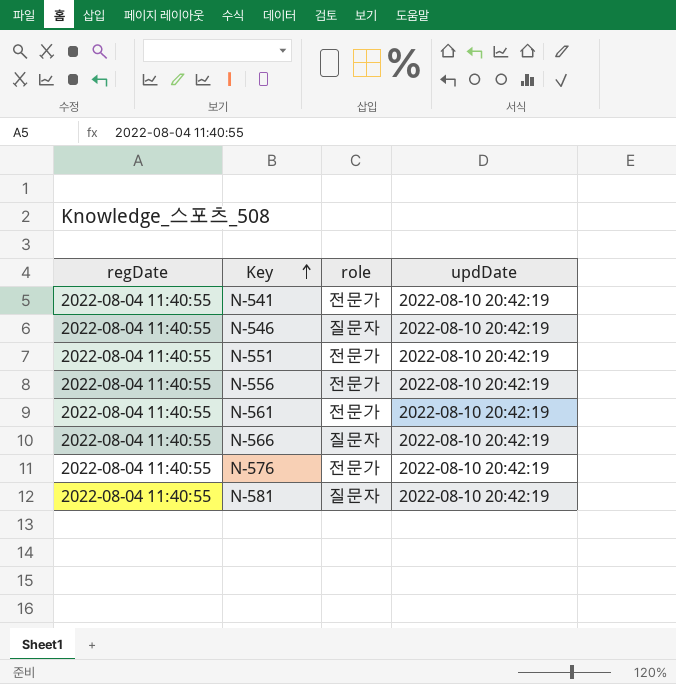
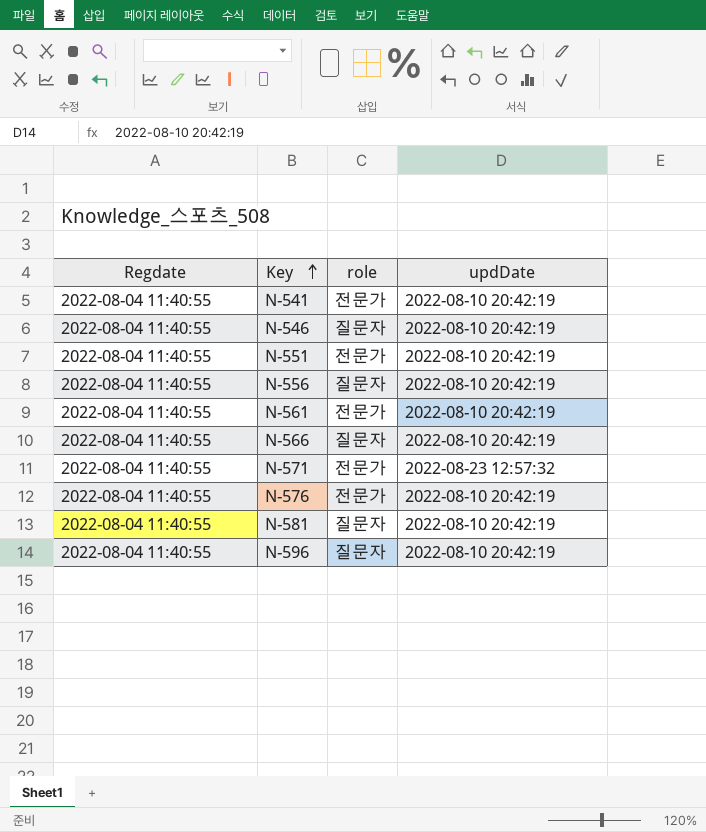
column name: regDate -> Regdate
N-556 | role: 전문가 -> 질문자
row N-571: none -> 2022-08-04 11:40:55 | 전문가 | 2022-08-23 12:57:32
row N-596: none -> 2022-08-04 11:40:55 | 질문자 | 2022-08-10 20:42:19

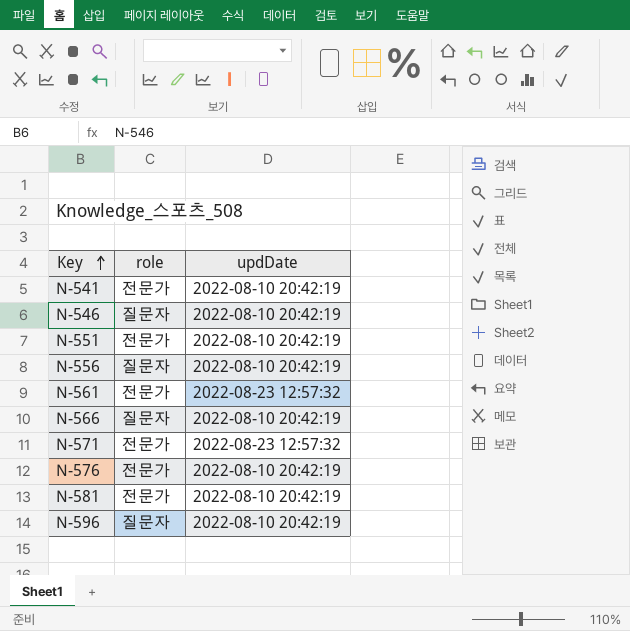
column Regdate | position: 1 -> none
N-561 | updDate: 2022-08-10 20:42:19 -> 2022-08-23 12:57:32
N-581 | role: 질문자 -> 전문가

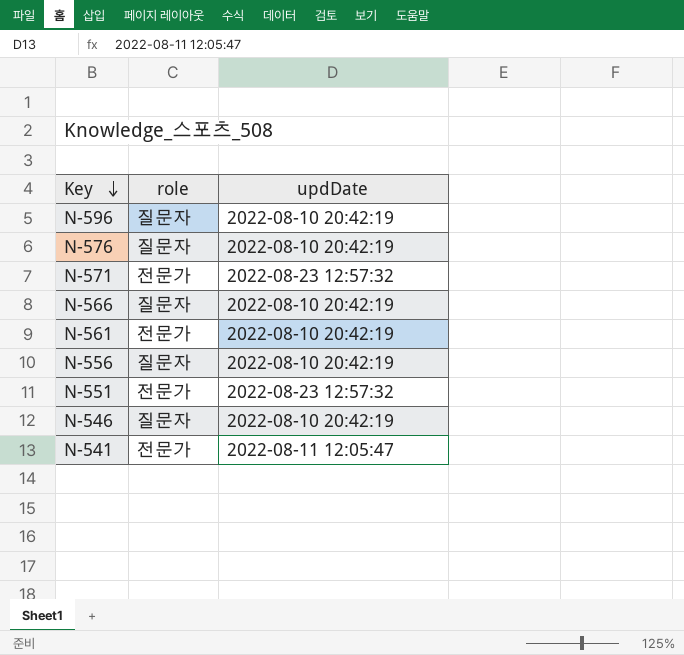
row order: Key ascending -> Key descending
row N-581: 전문가 | 2022-08-10 20:42:19 -> none
N-576 | role: 전문가 -> 질문자
N-561 | updDate: 2022-08-23 12:57:32 -> 2022-08-10 20:42:19
N-551 | updDate: 2022-08-10 20:42:19 -> 2022-08-23 12:57:32
N-541 | updDate: 2022-08-10 20:42:19 -> 2022-08-11 12:05:47

